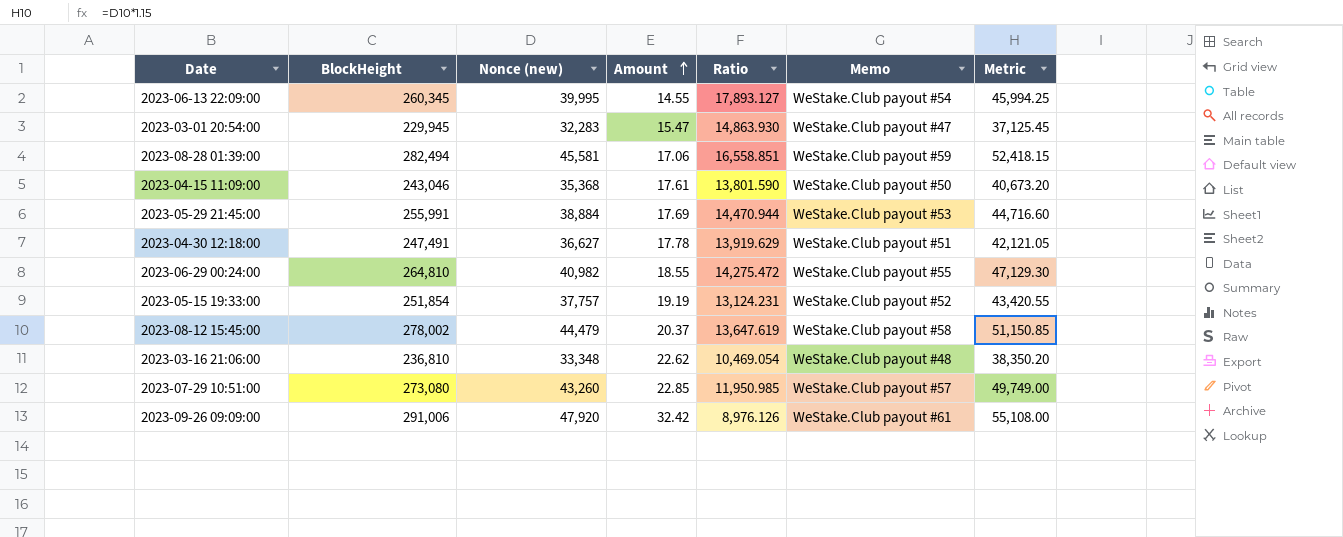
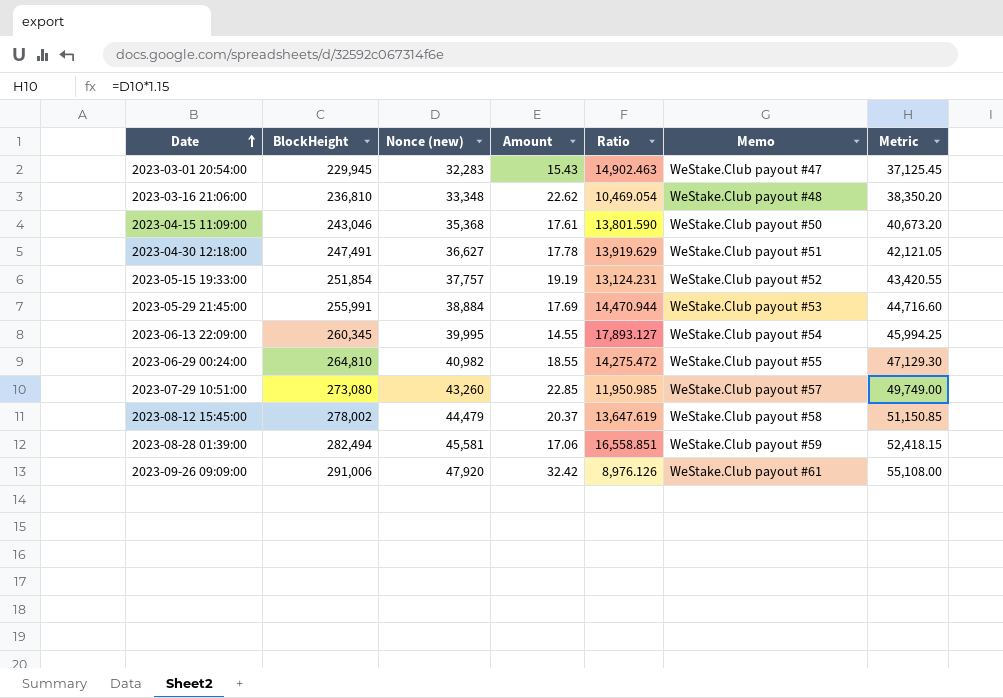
row order: Amount ascending -> Date ascending
2023-03-01 20:54:00 | Amount: 15.47 -> 15.43
2023-03-01 20:54:00 | Ratio: 14,863.930 -> 14,902.463

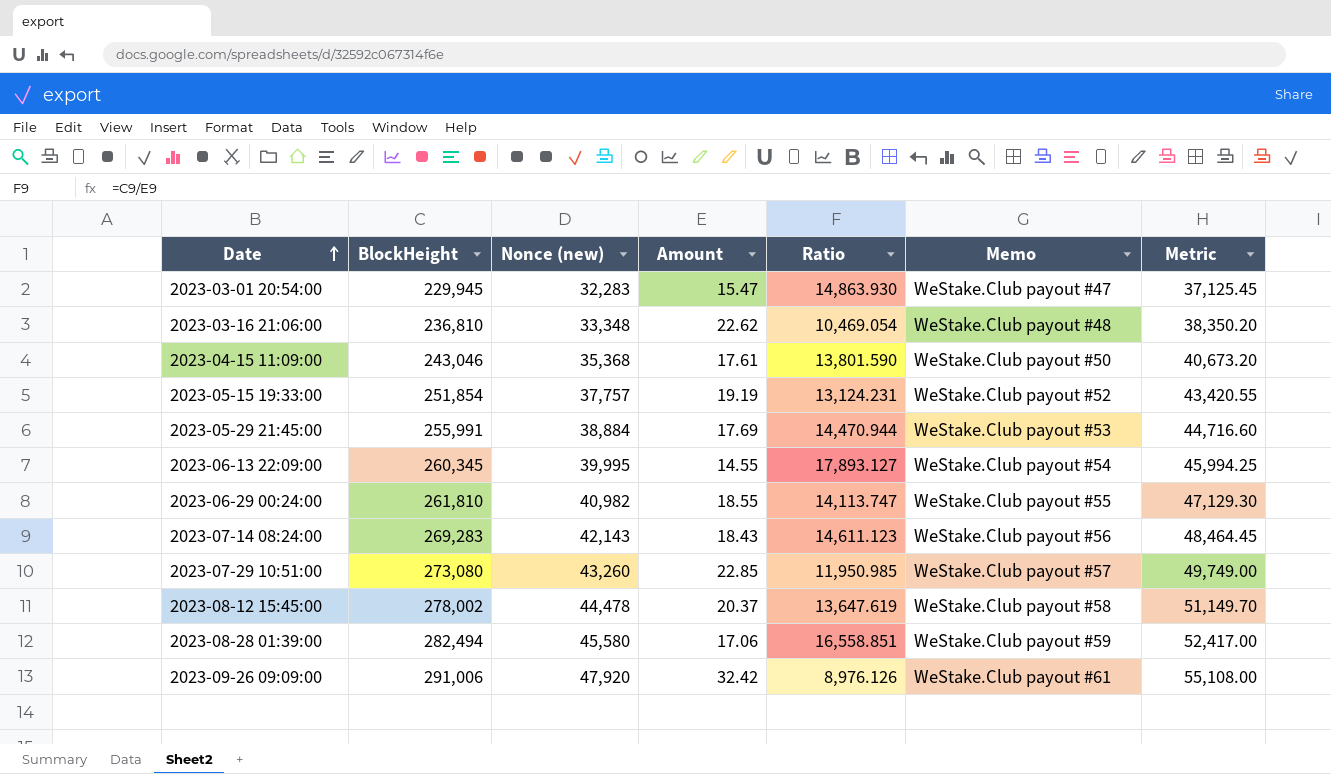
row 2023-04-30 12:18:00: 247,491 | 36,627 | 17.78 | 13,919.629 | WeStake.Club payout #51 | 42,121.05 -> none
2023-03-01 20:54:00 | Amount: 15.43 -> 15.47
2023-03-01 20:54:00 | Ratio: 14,902.463 -> 14,863.930
2023-06-29 00:24:00 | BlockHeight: 264,810 -> 261,810
2023-06-29 00:24:00 | Ratio: 14,275.472 -> 14,113.747
row 2023-07-14 08:24:00: none -> 269,283 | 42,143 | 18.43 | 14,611.123 | WeStake.Club payout #56 | 48,464.45
2023-08-12 15:45:00 | Nonce (new): 44,479 -> 44,478
2023-08-12 15:45:00 | Metric: 51,150.85 -> 51,149.70
2023-08-28 01:39:00 | Nonce (new): 45,581 -> 45,580
2023-08-28 01:39:00 | Metric: 52,418.15 -> 52,417.00

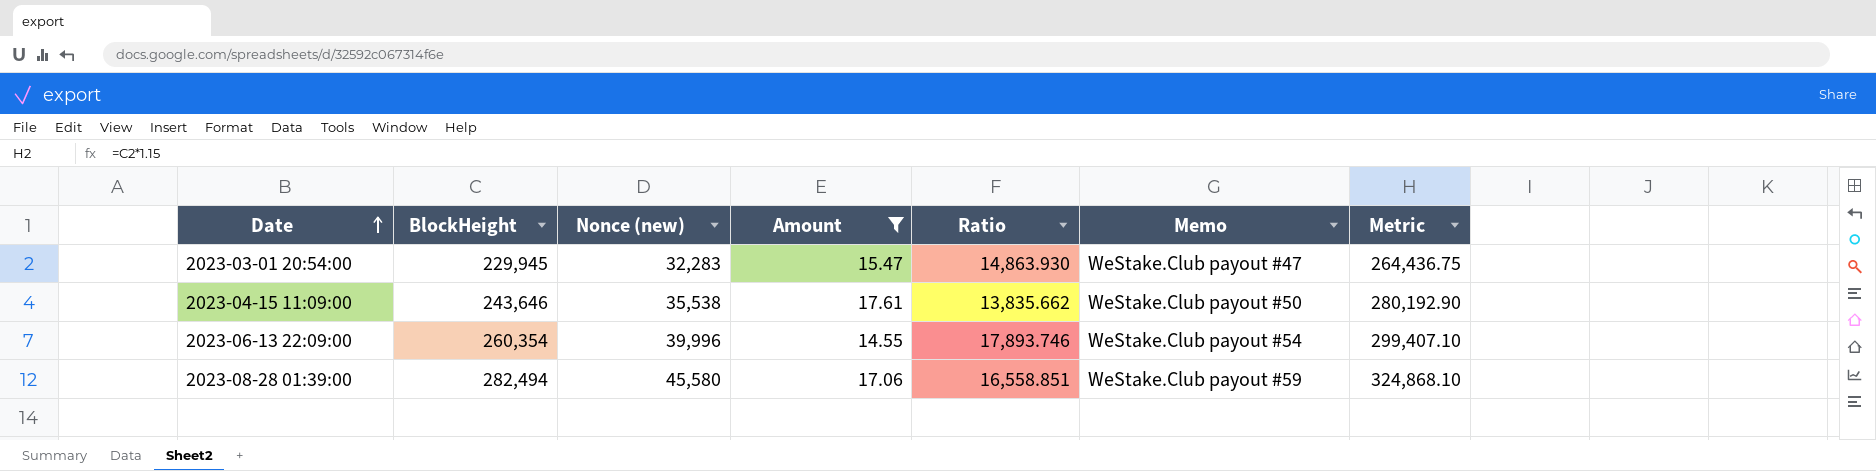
filter: none -> Amount <= 17.61
column Metric | formula: [Nonce (new)] * 1.15 -> [BlockHeight] * 1.15
2023-04-15 11:09:00 | BlockHeight: 243,046 -> 243,646
2023-04-15 11:09:00 | Nonce (new): 35,368 -> 35,538
2023-04-15 11:09:00 | Ratio: 13,801.590 -> 13,835.662
2023-06-13 22:09:00 | BlockHeight: 260,345 -> 260,354
2023-06-13 22:09:00 | Nonce (new): 39,995 -> 39,996
2023-06-13 22:09:00 | Ratio: 17,893.127 -> 17,893.746

